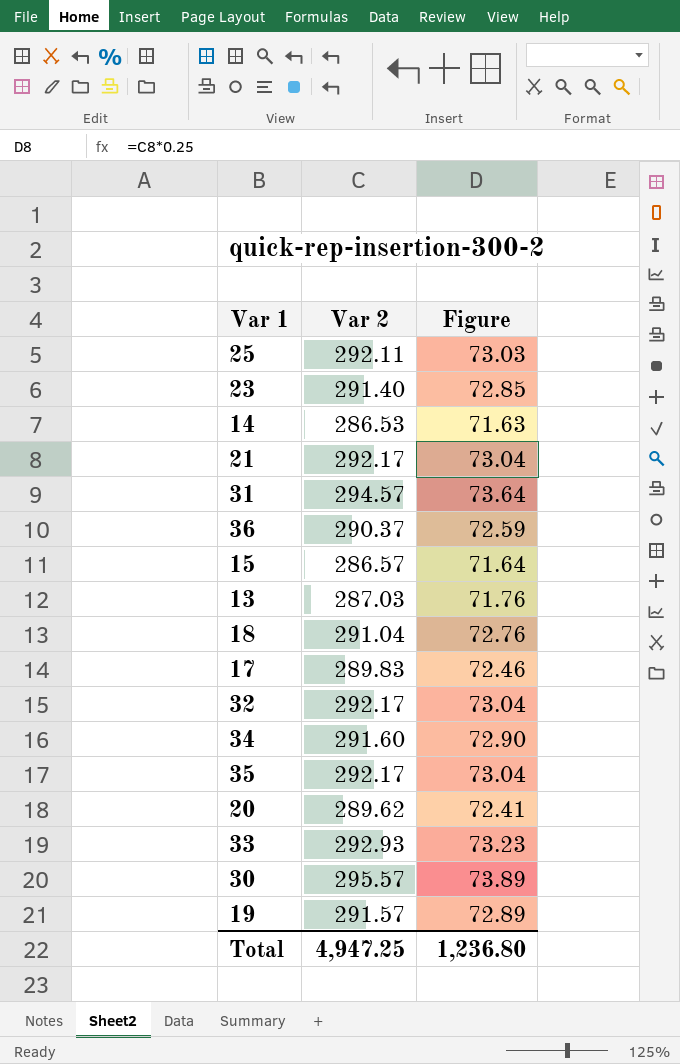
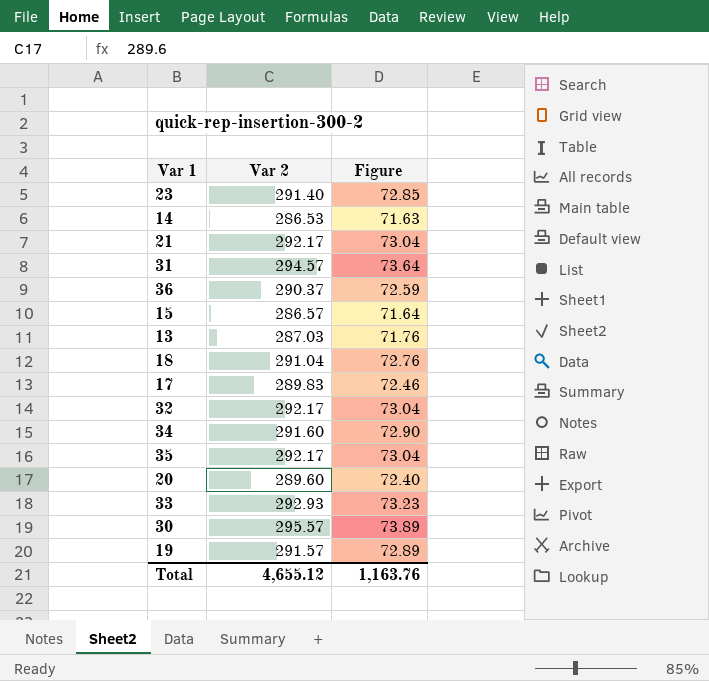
row 25: 292.11 | 73.03 -> none
20 | Var 2: 289.62 -> 289.60
20 | Figure: 72.41 -> 72.40
Total | Var 2: 4,947.25 -> 4,655.12
Total | Figure: 1,236.80 -> 1,163.76

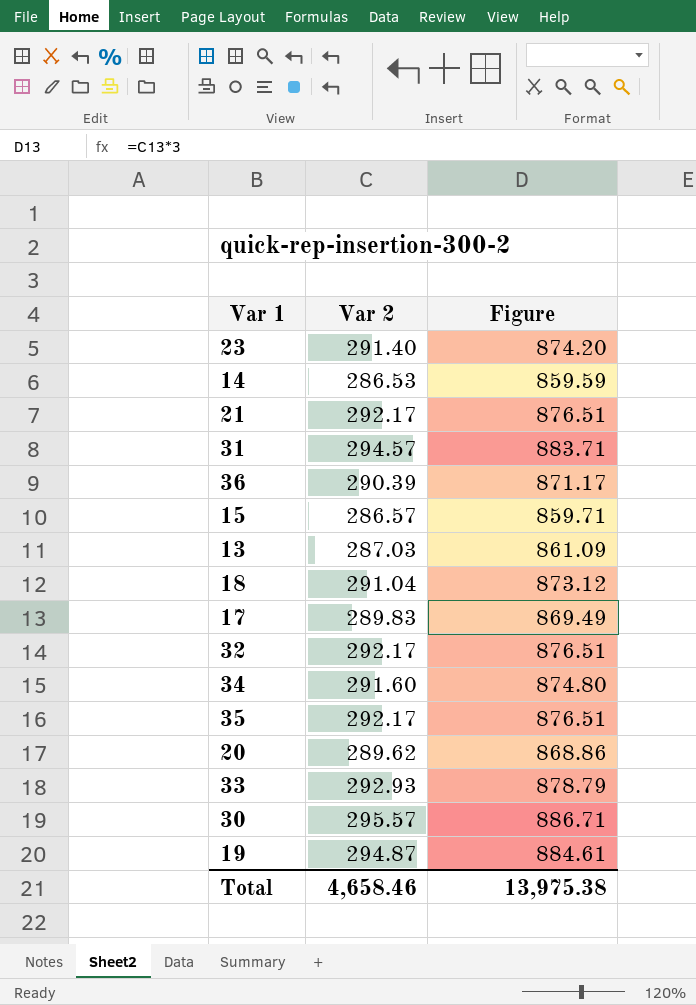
column Figure | formula: [Var 2] * 0.25 -> [Var 2] * 3
36 | Var 2: 290.37 -> 290.39
20 | Var 2: 289.60 -> 289.62
19 | Var 2: 291.57 -> 294.87
Total | Var 2: 4,655.12 -> 4,658.46
Total | Figure: 1,163.76 -> 13,975.38

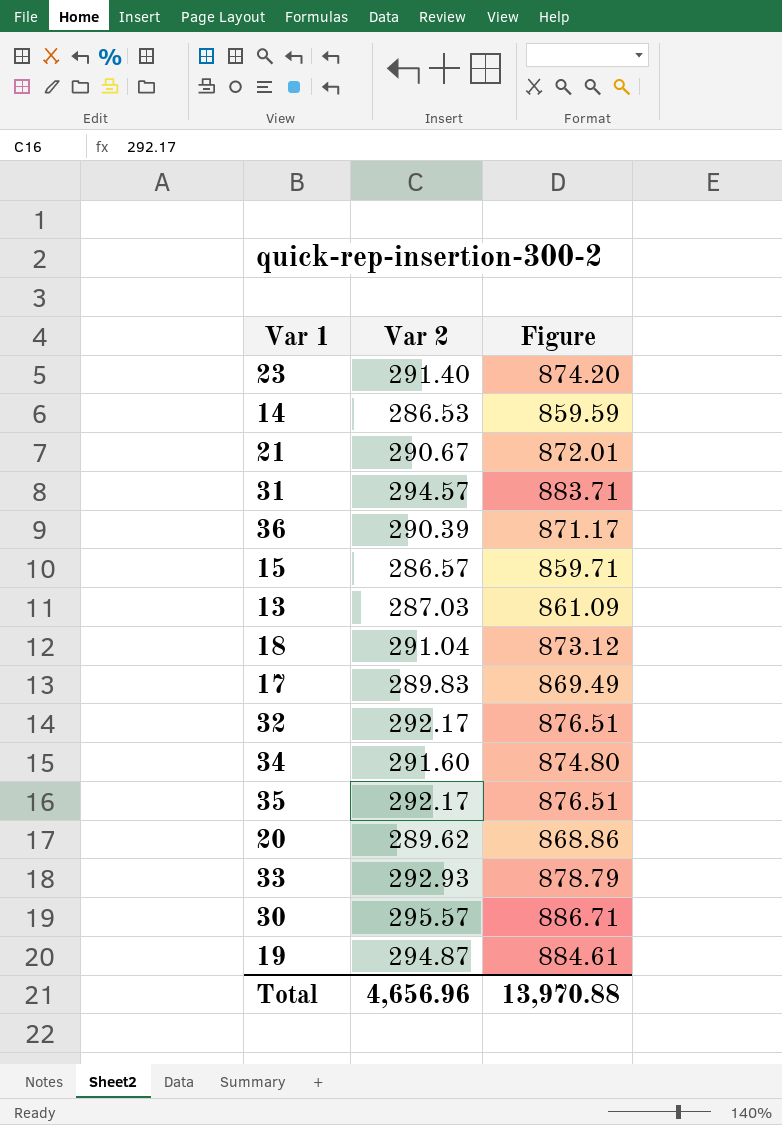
21 | Var 2: 292.17 -> 290.67
21 | Figure: 876.51 -> 872.01
Total | Var 2: 4,658.46 -> 4,656.96
Total | Figure: 13,975.38 -> 13,970.88

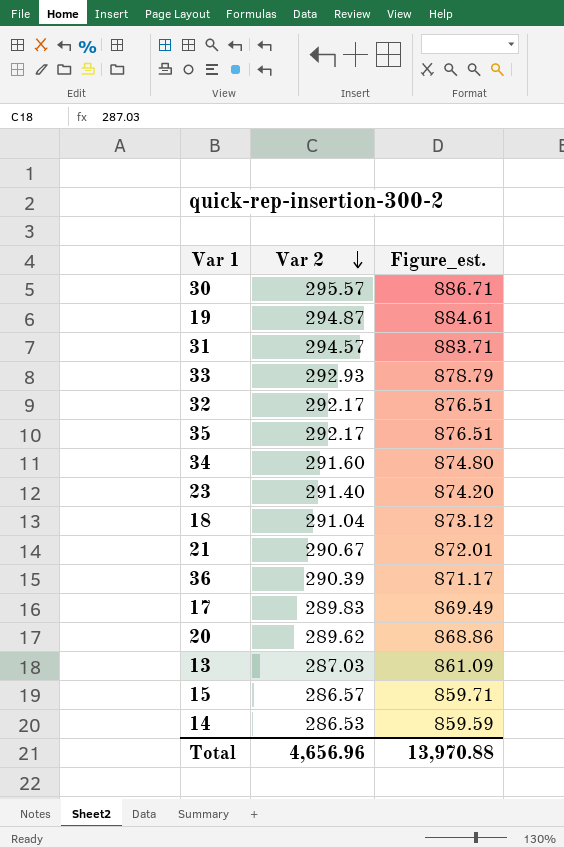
row order: none -> Var 2 descending
column name: Figure -> Figure_est.

